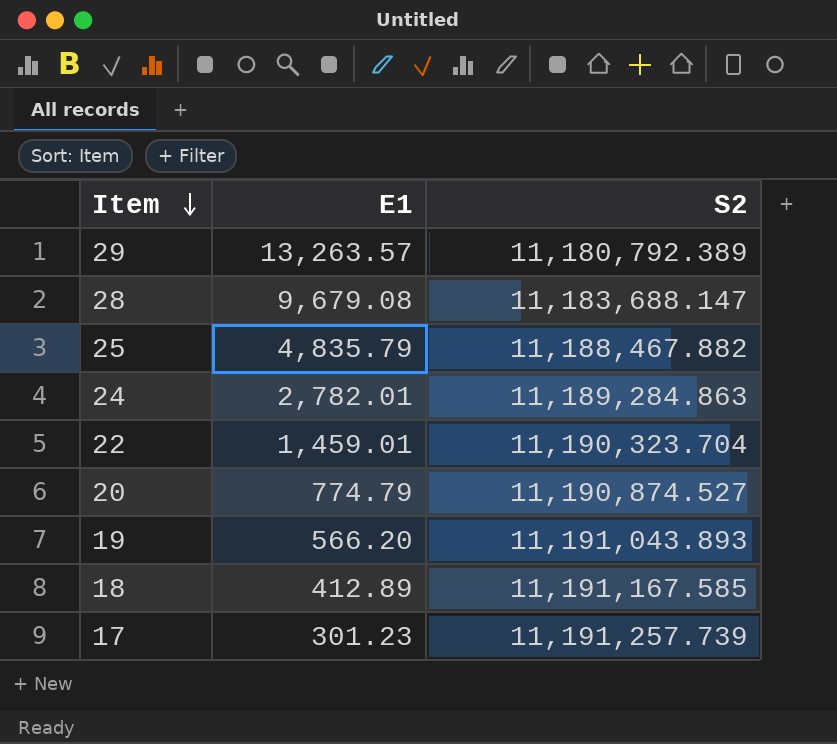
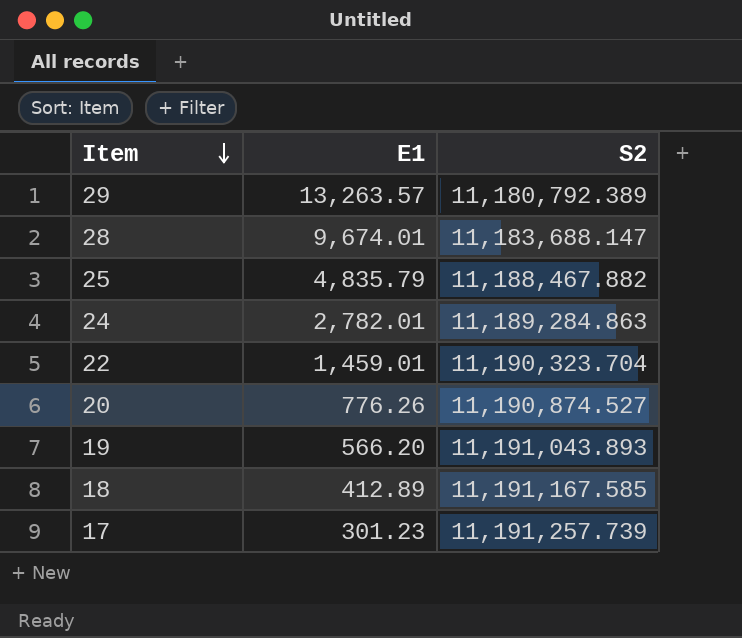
28 | E1: 9,679.08 -> 9,674.01
20 | E1: 774.79 -> 776.26

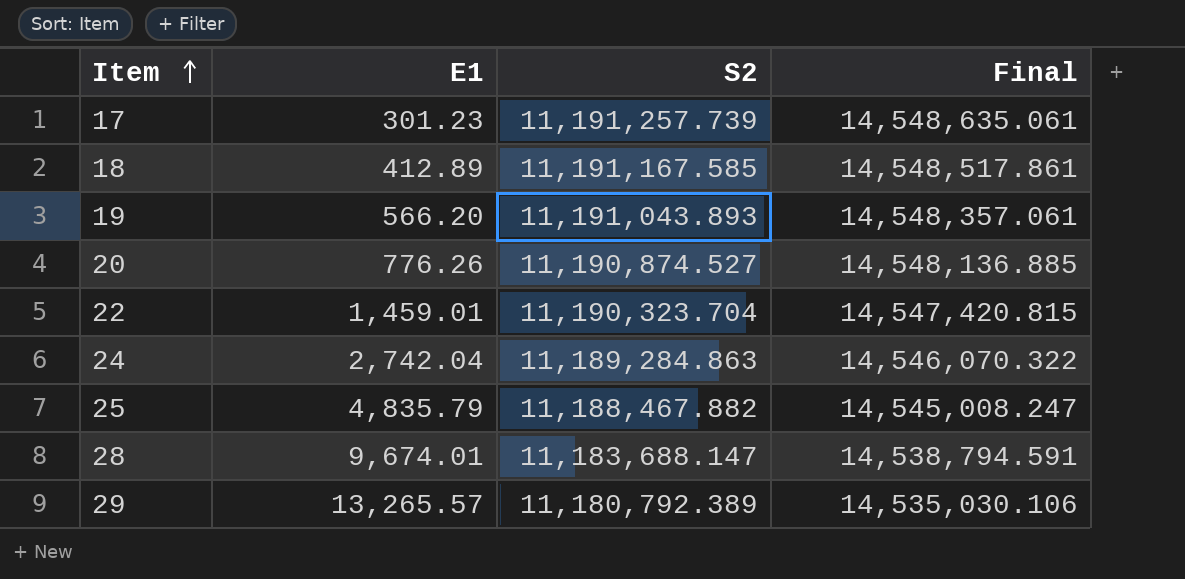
row order: Item descending -> Item ascending
column Final | formula: none -> [S2] * 1.3
24 | E1: 2,782.01 -> 2,742.04
29 | E1: 13,263.57 -> 13,265.57

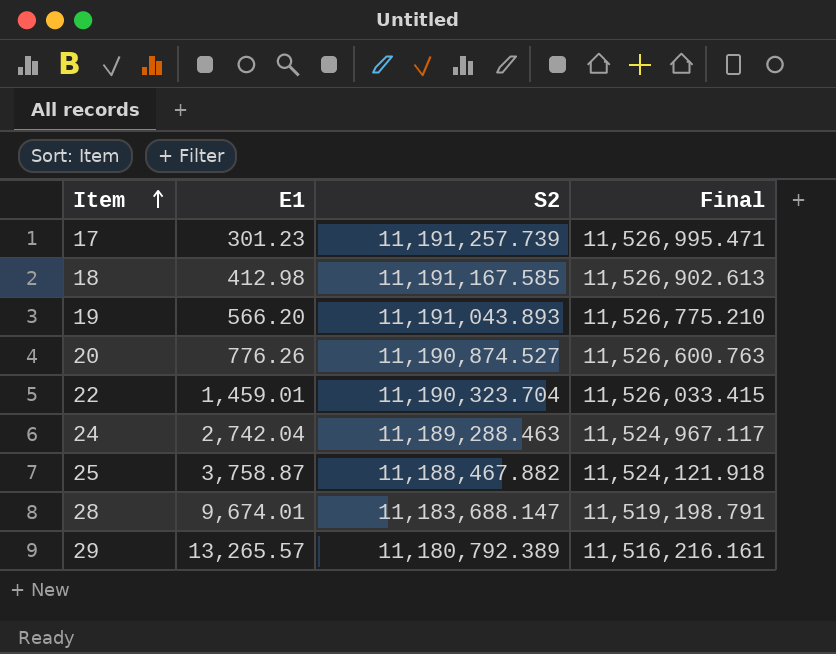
column Final | formula: [S2] * 1.3 -> [S2] * 1.03
18 | E1: 412.89 -> 412.98
24 | S2: 11,189,284.863 -> 11,189,288.463
25 | E1: 4,835.79 -> 3,758.87

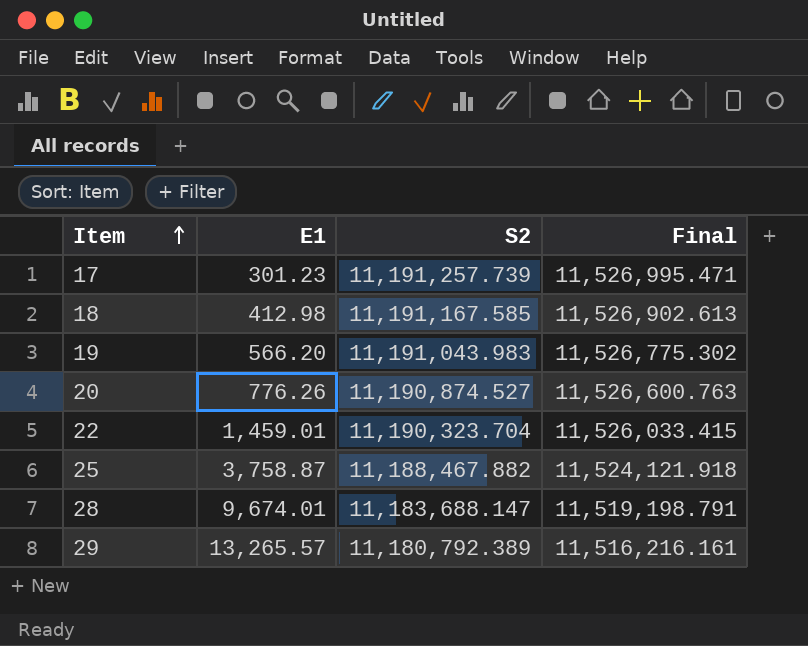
row 24: 2,742.04 | 11,189,288.463 | 11,524,967.117 -> none
19 | S2: 11,191,043.893 -> 11,191,043.983
19 | Final: 11,526,775.210 -> 11,526,775.302

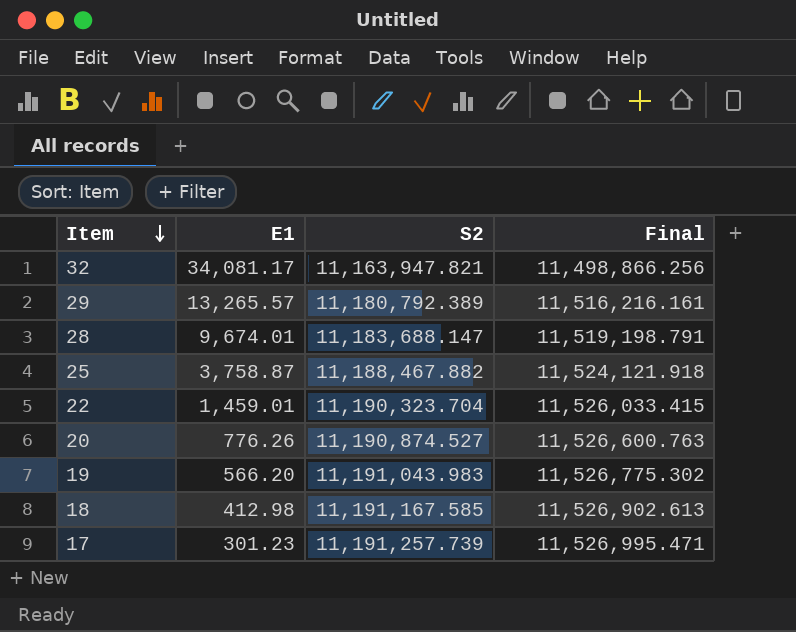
row order: Item ascending -> Item descending
row 32: none -> 34,081.17 | 11,163,947.821 | 11,498,866.256

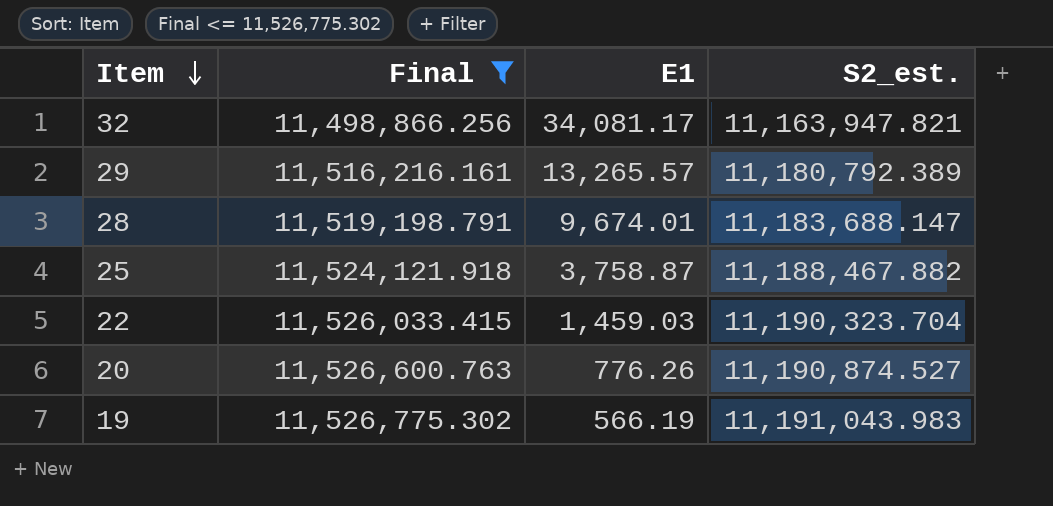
filter: none -> Final <= 11,526,775.302
column Final | position: 4 -> 2
column name: S2 -> S2_est.
22 | E1: 1,459.01 -> 1,459.03
19 | E1: 566.20 -> 566.19

